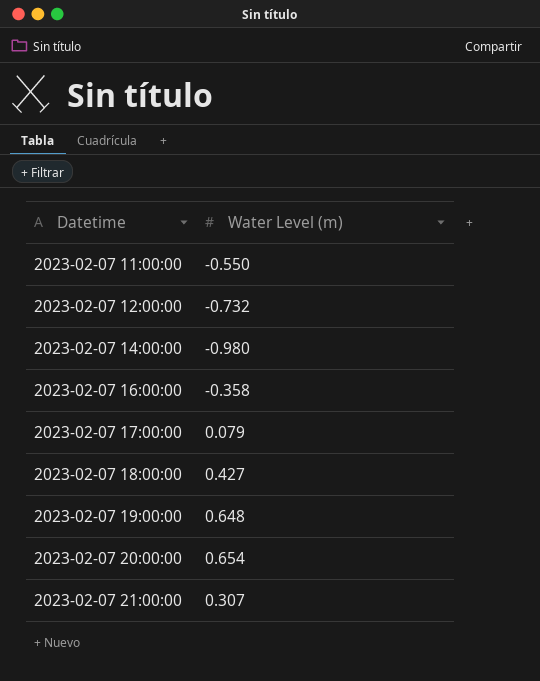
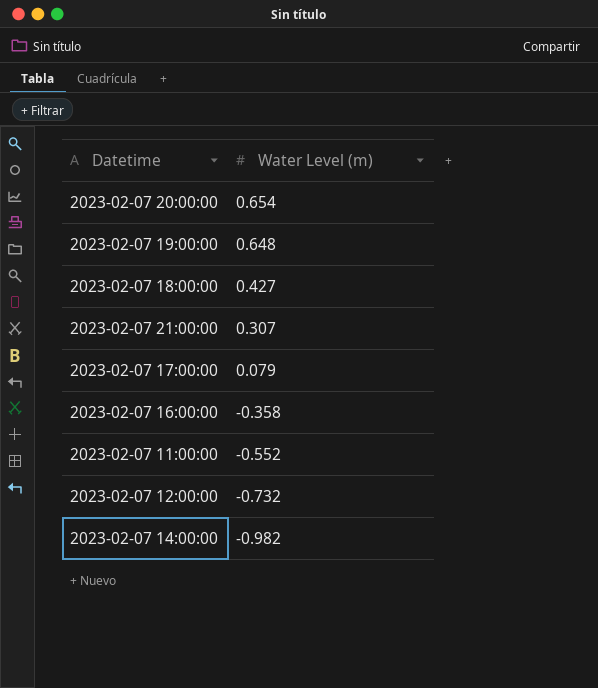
row order: Datetime ascending -> Water Level (m) descending
2023-02-07 11:00:00 | Water Level (m): -0.550 -> -0.552
2023-02-07 14:00:00 | Water Level (m): -0.980 -> -0.982

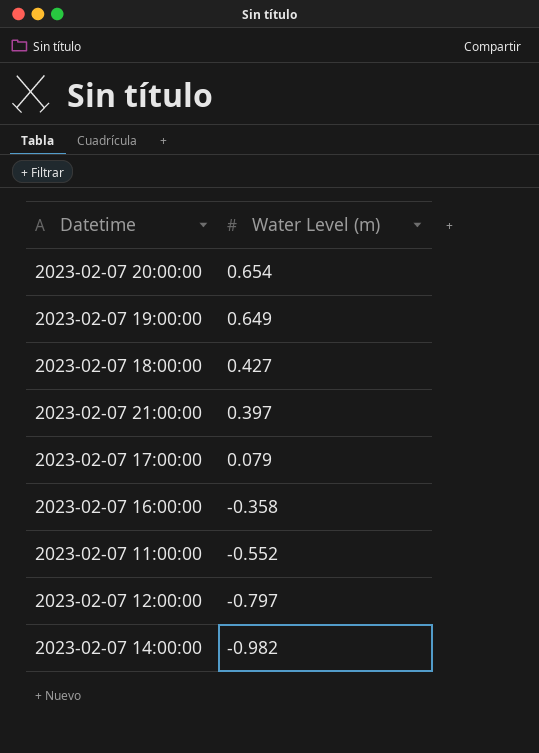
2023-02-07 19:00:00 | Water Level (m): 0.648 -> 0.649
2023-02-07 21:00:00 | Water Level (m): 0.307 -> 0.397
2023-02-07 12:00:00 | Water Level (m): -0.732 -> -0.797

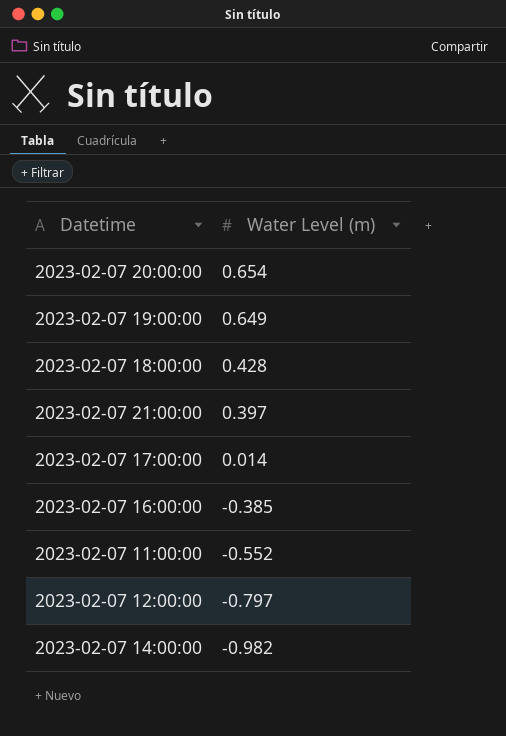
2023-02-07 18:00:00 | Water Level (m): 0.427 -> 0.428
2023-02-07 17:00:00 | Water Level (m): 0.079 -> 0.014
2023-02-07 16:00:00 | Water Level (m): -0.358 -> -0.385

